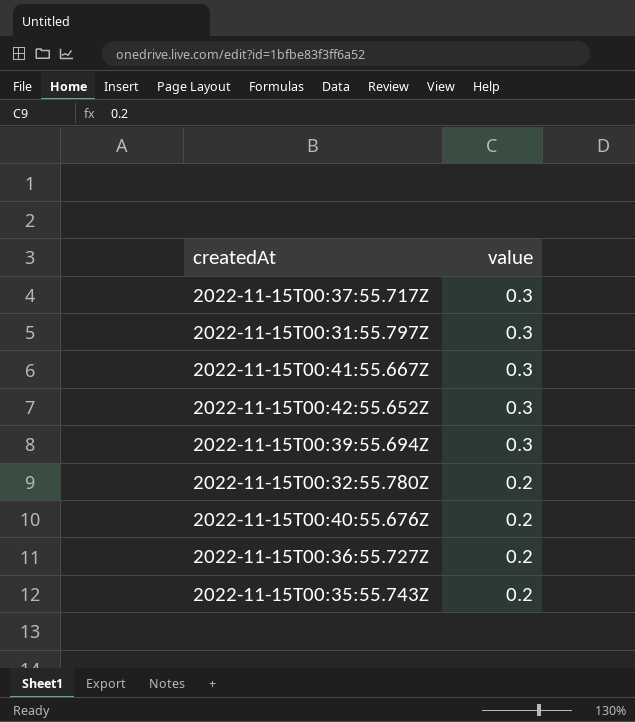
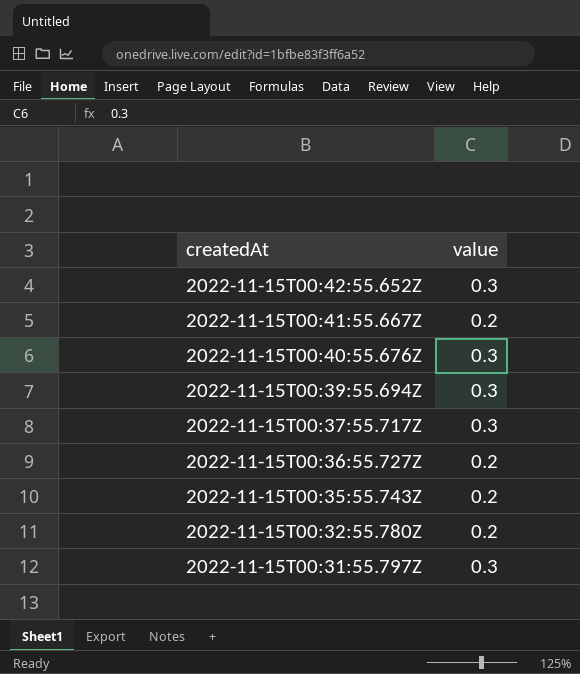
row order: value descending -> createdAt descending
2022-11-15T00:41:55.667Z | value: 0.3 -> 0.2
2022-11-15T00:40:55.676Z | value: 0.2 -> 0.3

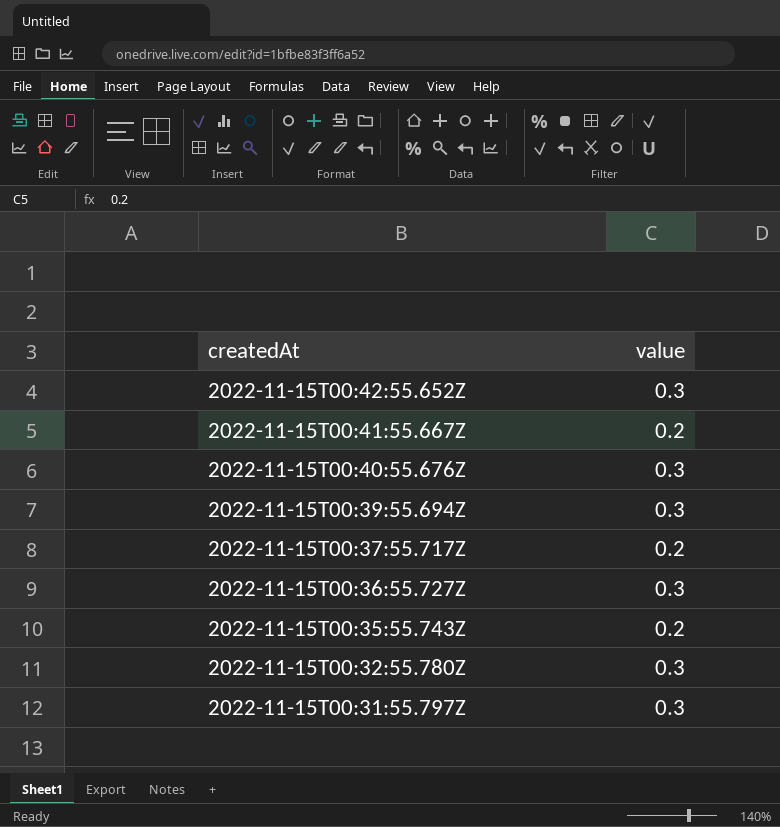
2022-11-15T00:37:55.717Z | value: 0.3 -> 0.2
2022-11-15T00:36:55.727Z | value: 0.2 -> 0.3
2022-11-15T00:32:55.780Z | value: 0.2 -> 0.3

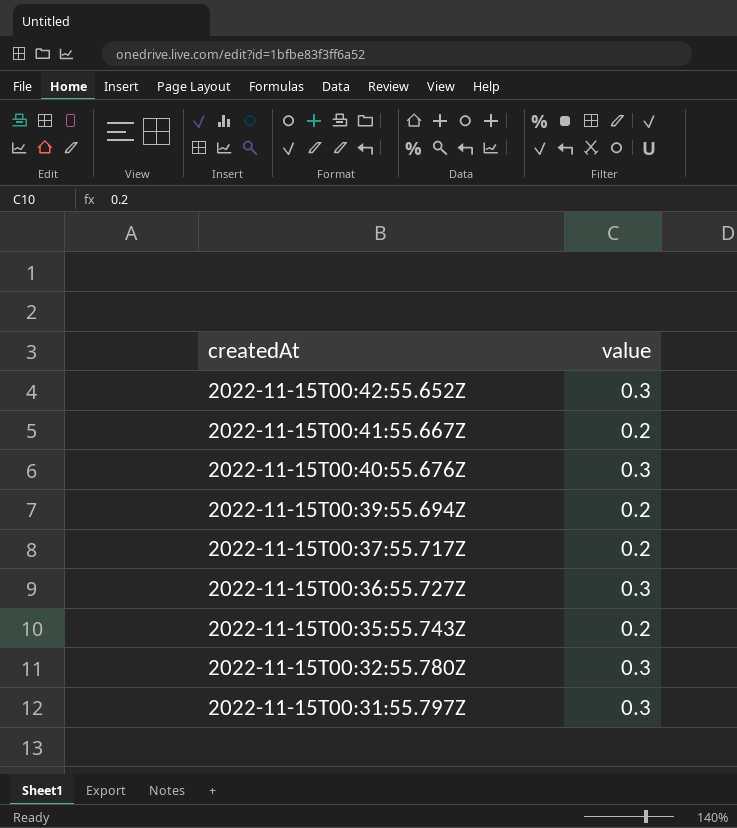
2022-11-15T00:39:55.694Z | value: 0.3 -> 0.2

